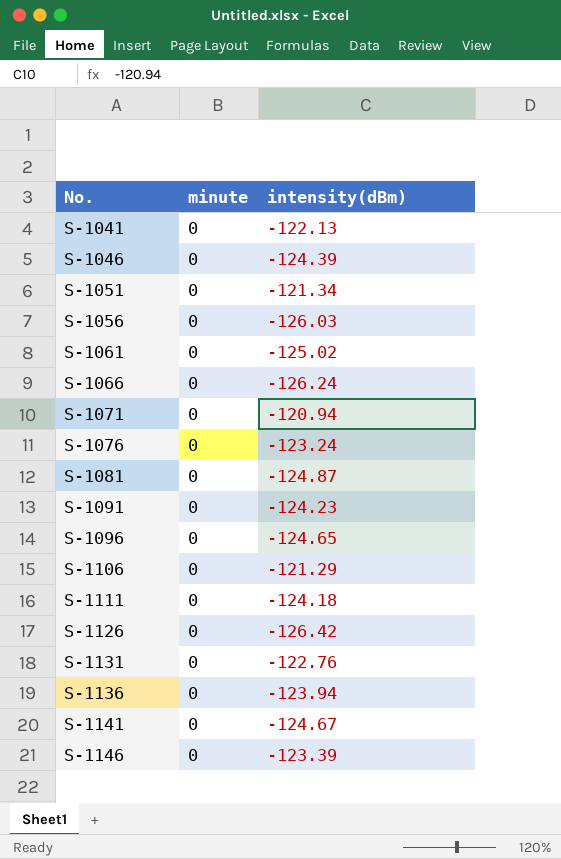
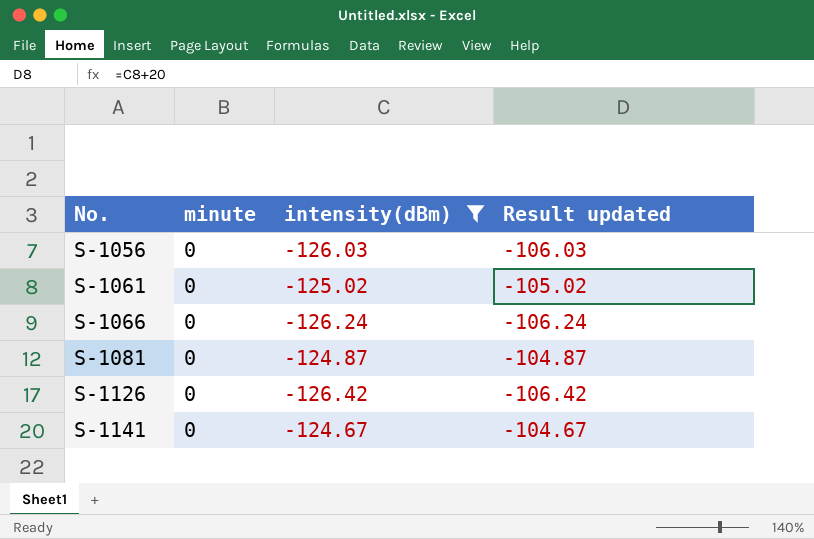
filter: none -> intensity(dBm) <= -124.67
column Result updated | formula: none -> [intensity(dBm)] + 20

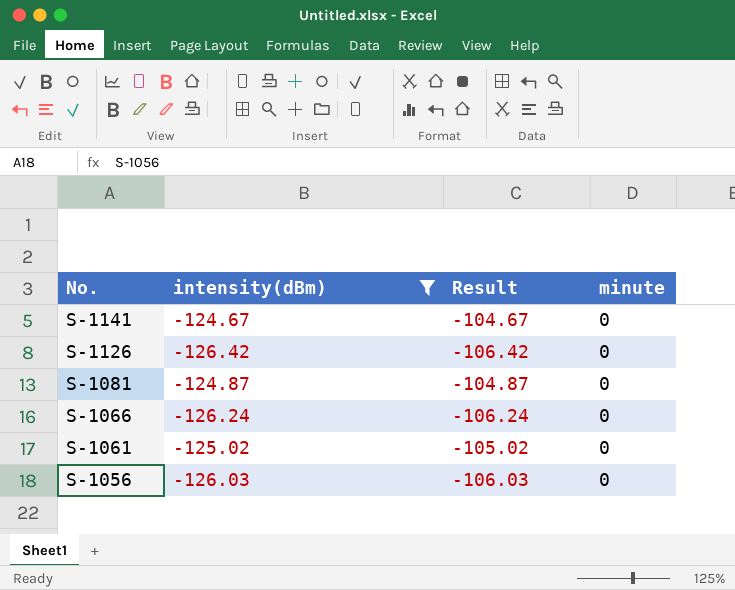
row order: No. ascending -> No. descending
column name: Result updated -> Result
column minute | position: 2 -> 4

